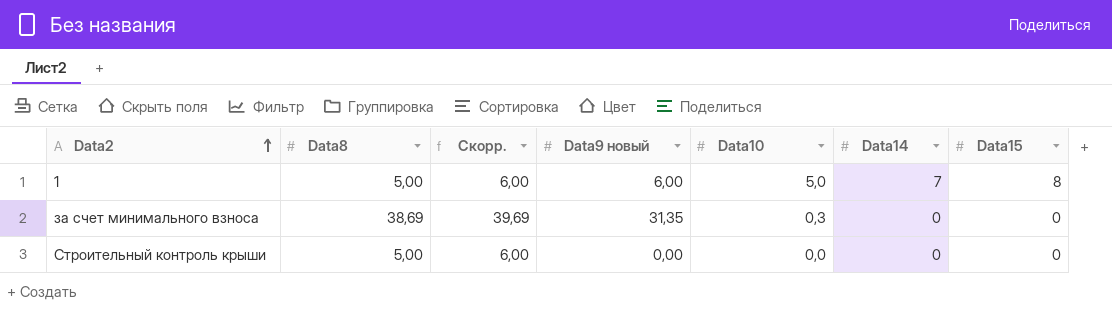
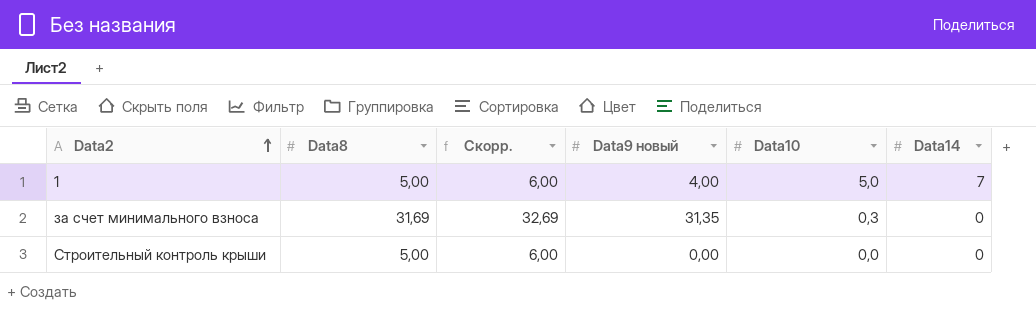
column Data15 | position: 7 -> none
1 | Data9 новый: 6,00 -> 4,00
за счет минимального взноса | Data8: 38,69 -> 31,69
за счет минимального взноса | Скорр.: 39,69 -> 32,69

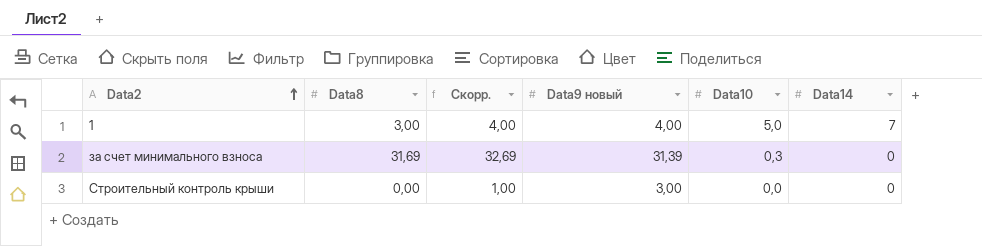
1 | Data8: 5,00 -> 3,00
1 | Скорр.: 6,00 -> 4,00
за счет минимального взноса | Data9 новый: 31,35 -> 31,39
Строительный контроль крыши | Data8: 5,00 -> 0,00
Строительный контроль крыши | Скорр.: 6,00 -> 1,00
Строительный контроль крыши | Data9 новый: 0,00 -> 3,00

